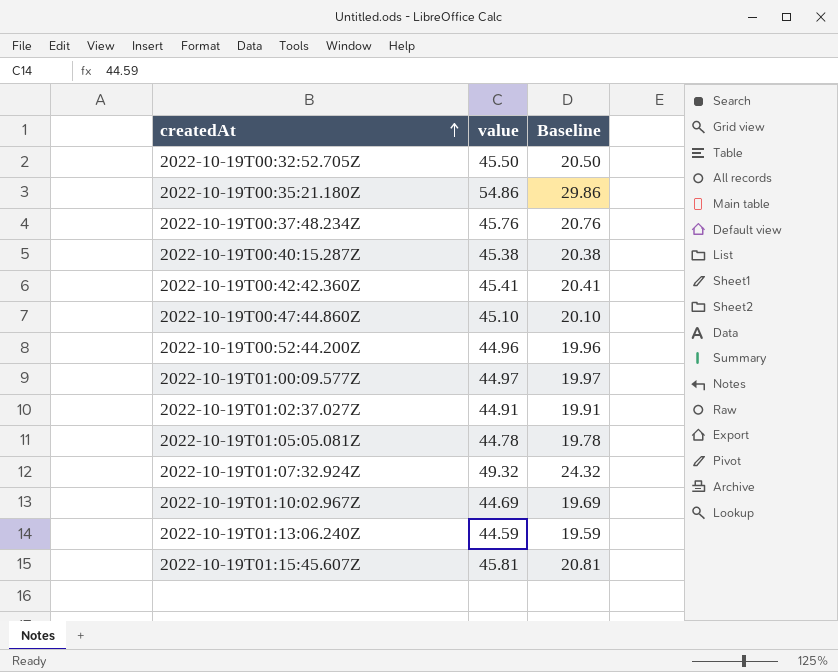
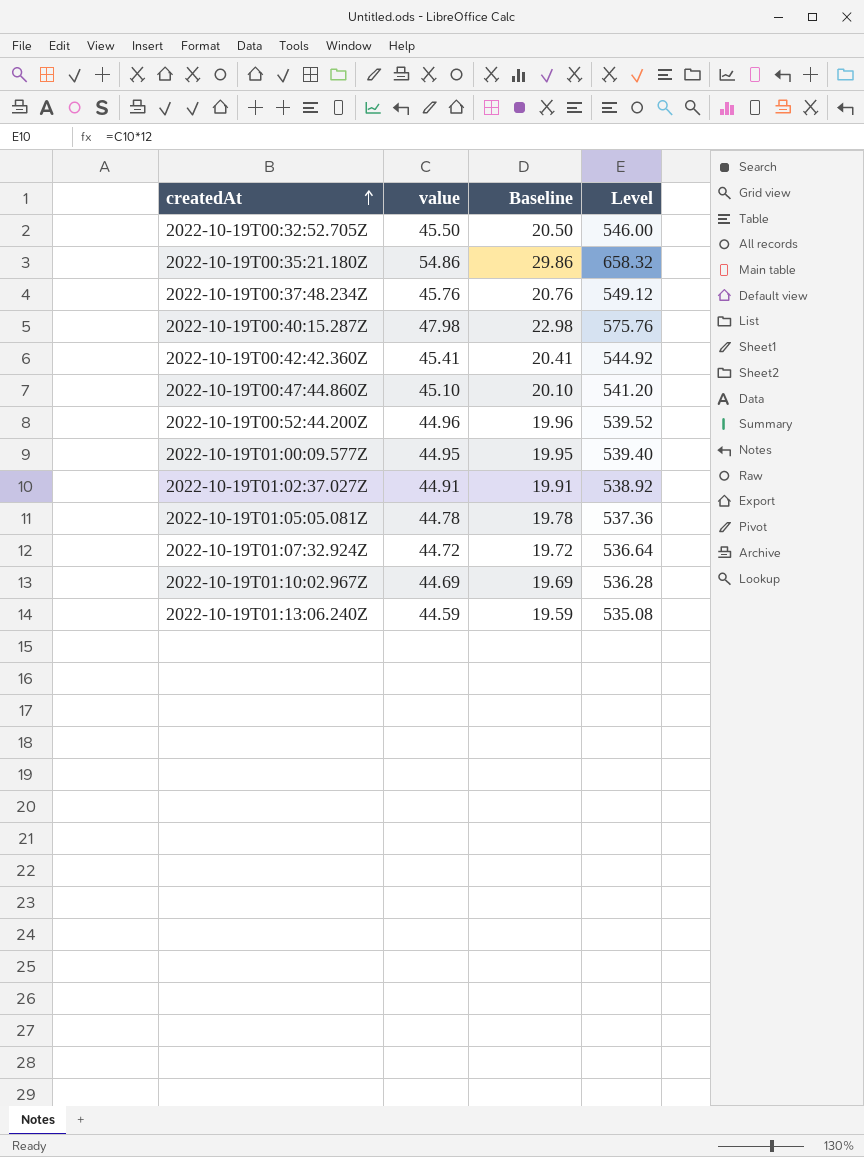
column Level | formula: none -> [value] * 12
row 2022-10-19T01:15:45.607Z: 45.81 | 20.81 -> none
2022-10-19T00:40:15.287Z | value: 45.38 -> 47.98
2022-10-19T00:40:15.287Z | Baseline: 20.38 -> 22.98
2022-10-19T01:00:09.577Z | value: 44.97 -> 44.95
2022-10-19T01:00:09.577Z | Baseline: 19.97 -> 19.95
2022-10-19T01:07:32.924Z | value: 49.32 -> 44.72
2022-10-19T01:07:32.924Z | Baseline: 24.32 -> 19.72

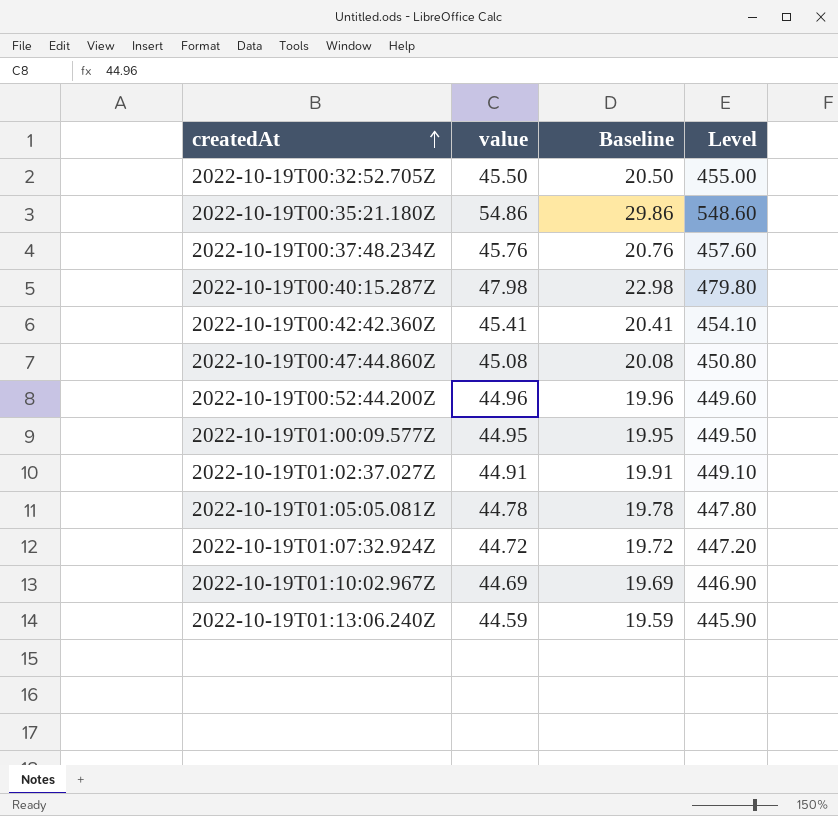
column Level | formula: [value] * 12 -> [value] * 10
2022-10-19T00:47:44.860Z | value: 45.10 -> 45.08
2022-10-19T00:47:44.860Z | Baseline: 20.10 -> 20.08

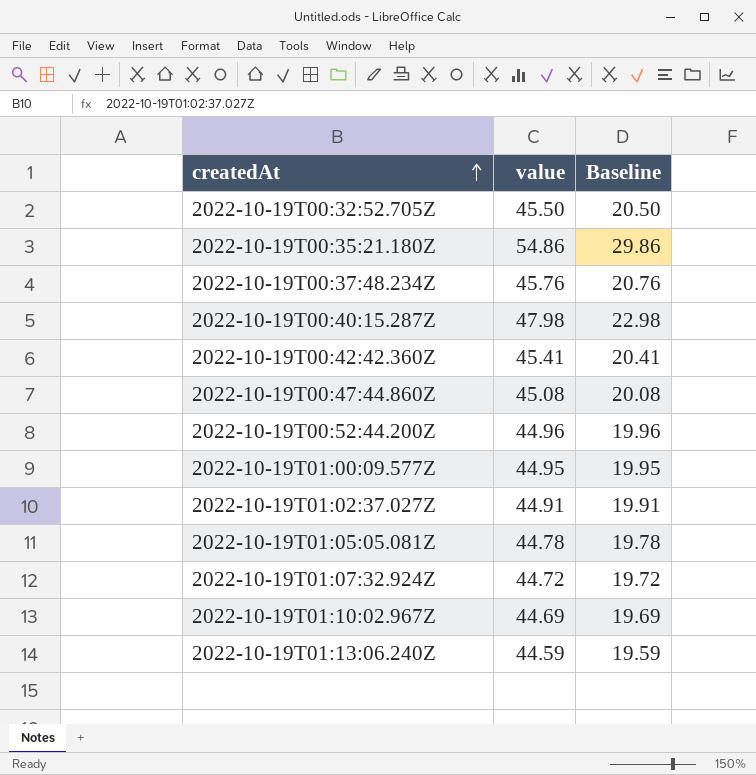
column Level | formula: [value] * 10 -> none

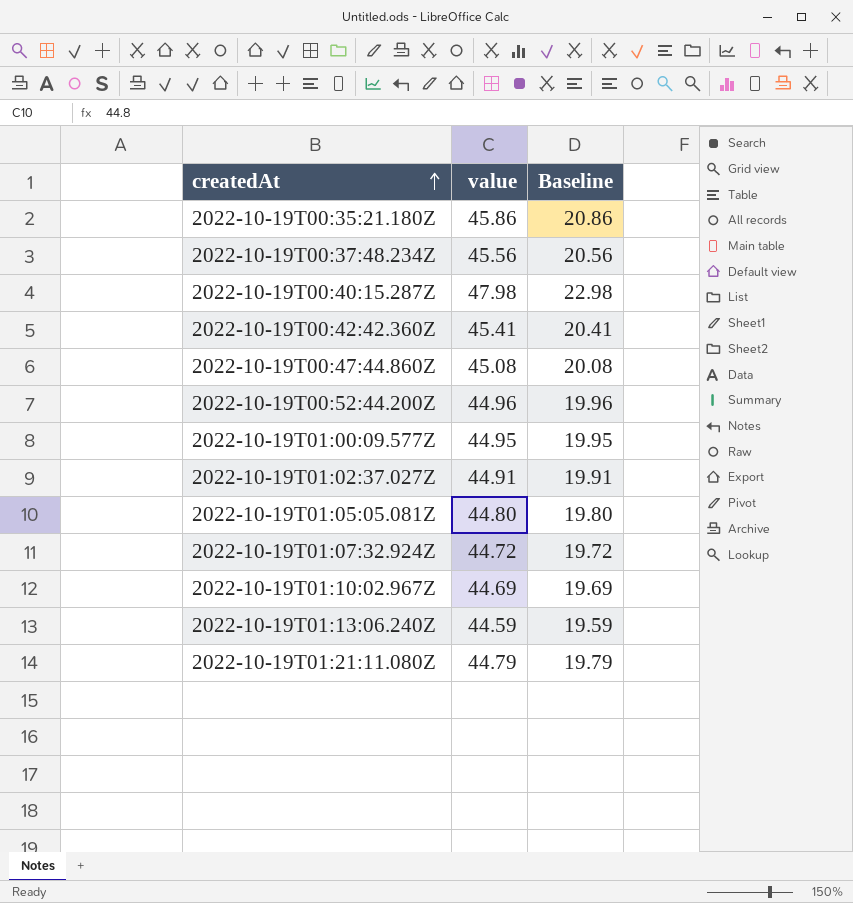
row 2022-10-19T00:32:52.705Z: 45.50 | 20.50 -> none
2022-10-19T00:35:21.180Z | value: 54.86 -> 45.86
2022-10-19T00:35:21.180Z | Baseline: 29.86 -> 20.86
2022-10-19T00:37:48.234Z | value: 45.76 -> 45.56
2022-10-19T00:37:48.234Z | Baseline: 20.76 -> 20.56
2022-10-19T01:05:05.081Z | value: 44.78 -> 44.80
2022-10-19T01:05:05.081Z | Baseline: 19.78 -> 19.80
row 2022-10-19T01:21:11.080Z: none -> 44.79 | 19.79

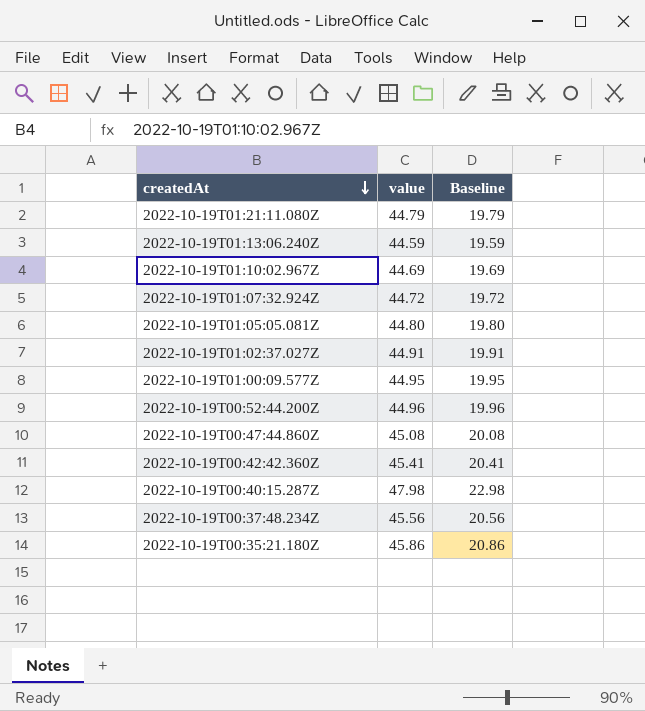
row order: createdAt ascending -> createdAt descending

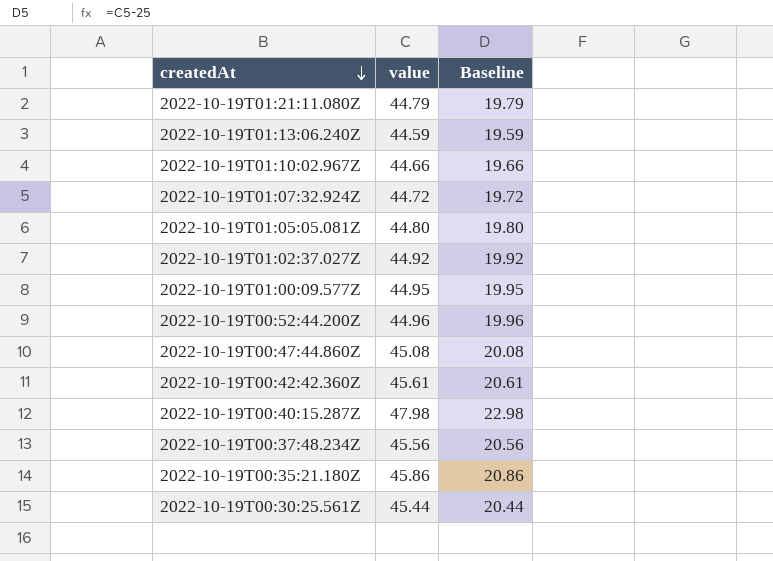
2022-10-19T01:10:02.967Z | value: 44.69 -> 44.66
2022-10-19T01:10:02.967Z | Baseline: 19.69 -> 19.66
2022-10-19T01:02:37.027Z | value: 44.91 -> 44.92
2022-10-19T01:02:37.027Z | Baseline: 19.91 -> 19.92
2022-10-19T00:42:42.360Z | value: 45.41 -> 45.61
2022-10-19T00:42:42.360Z | Baseline: 20.41 -> 20.61
row 2022-10-19T00:30:25.561Z: none -> 45.44 | 20.44

